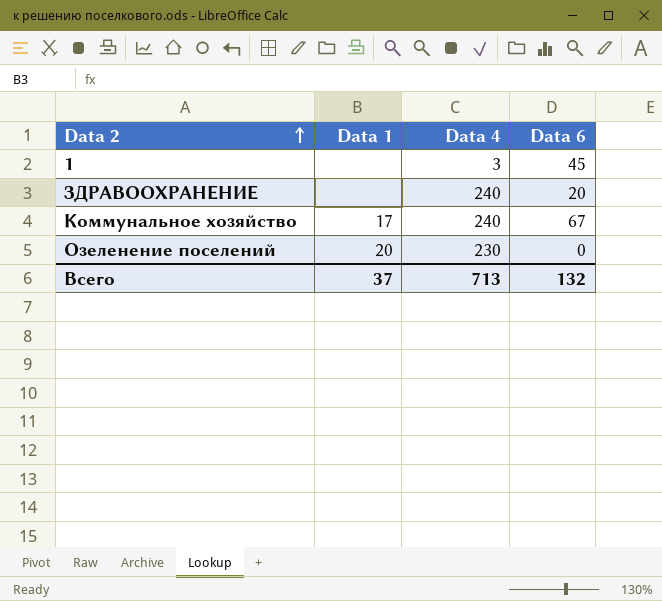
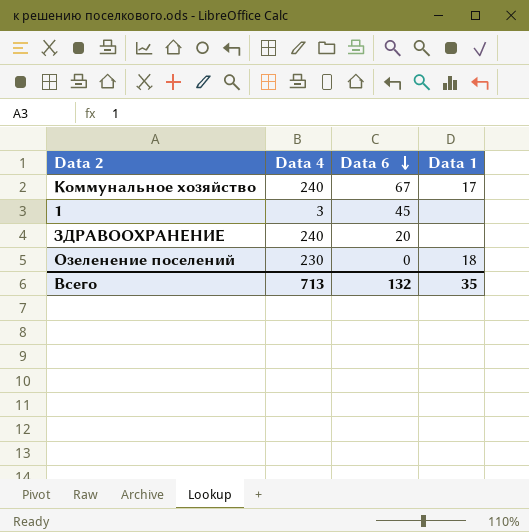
row order: Data 2 ascending -> Data 6 descending
column Data 1 | position: 2 -> 4
Озеленение поселений | Data 1: 20 -> 18
Всего | Data 1: 37 -> 35

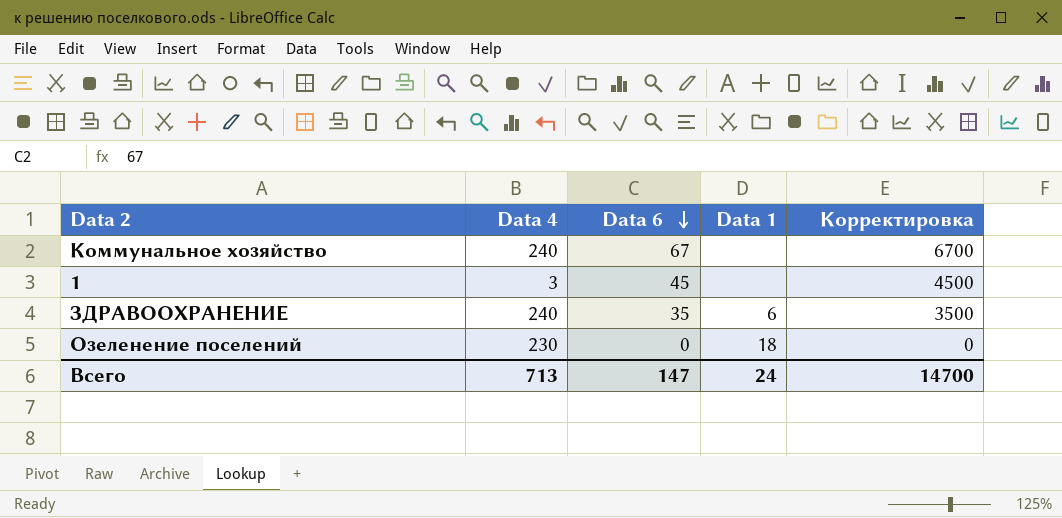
column Корректировка | formula: none -> [Data 6] * 100
Коммунальное хозяйство | Data 1: 17 -> none
ЗДРАВООХРАНЕНИЕ | Data 6: 20 -> 35
ЗДРАВООХРАНЕНИЕ | Data 1: none -> 6
Всего | Data 6: 132 -> 147
Всего | Data 1: 35 -> 24

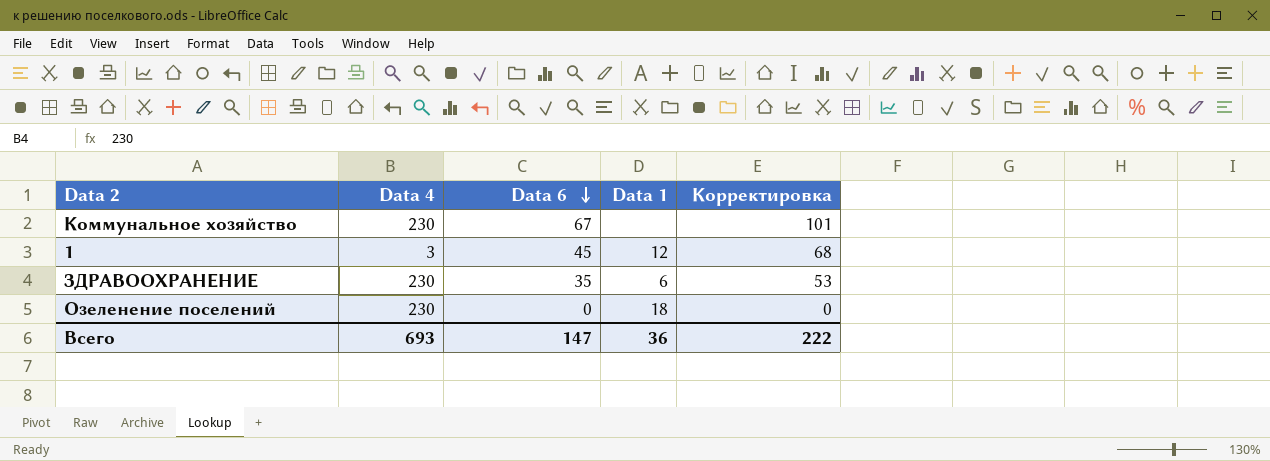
column Корректировка | formula: [Data 6] * 100 -> [Data 6] * 1,5
Коммунальное хозяйство | Data 4: 240 -> 230
1 | Data 1: none -> 12
ЗДРАВООХРАНЕНИЕ | Data 4: 240 -> 230
Всего | Data 4: 713 -> 693
Всего | Data 1: 24 -> 36
Всего | Корректировка: 14700 -> 222

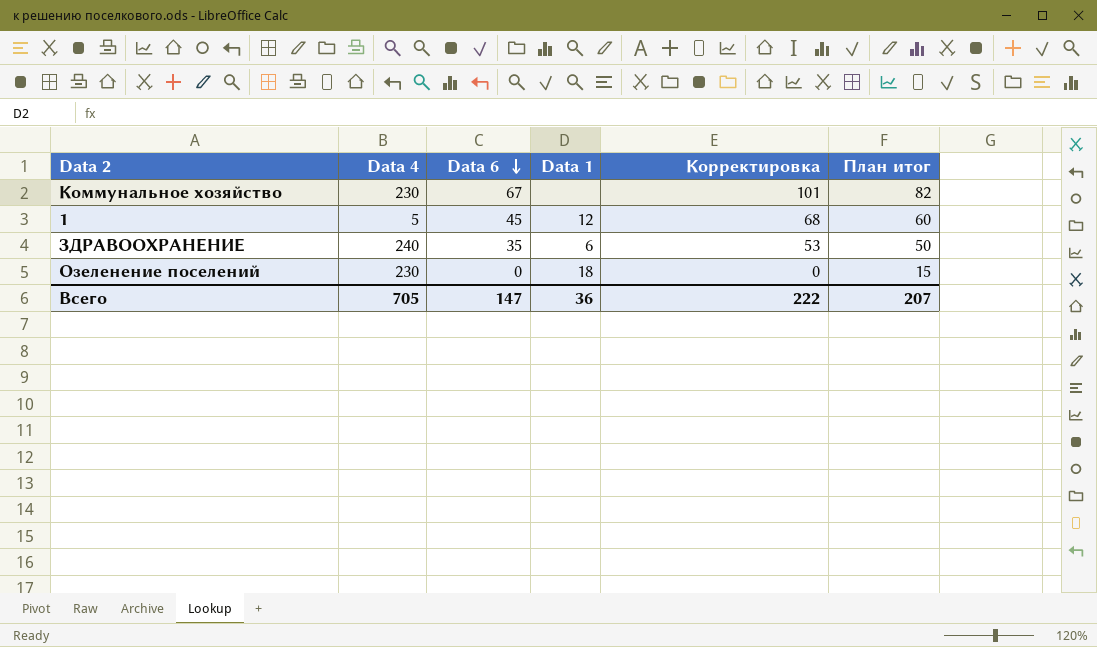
column План итог | formula: none -> [Data 6] + 15
1 | Data 4: 3 -> 5
ЗДРАВООХРАНЕНИЕ | Data 4: 230 -> 240
Всего | Data 4: 693 -> 705

